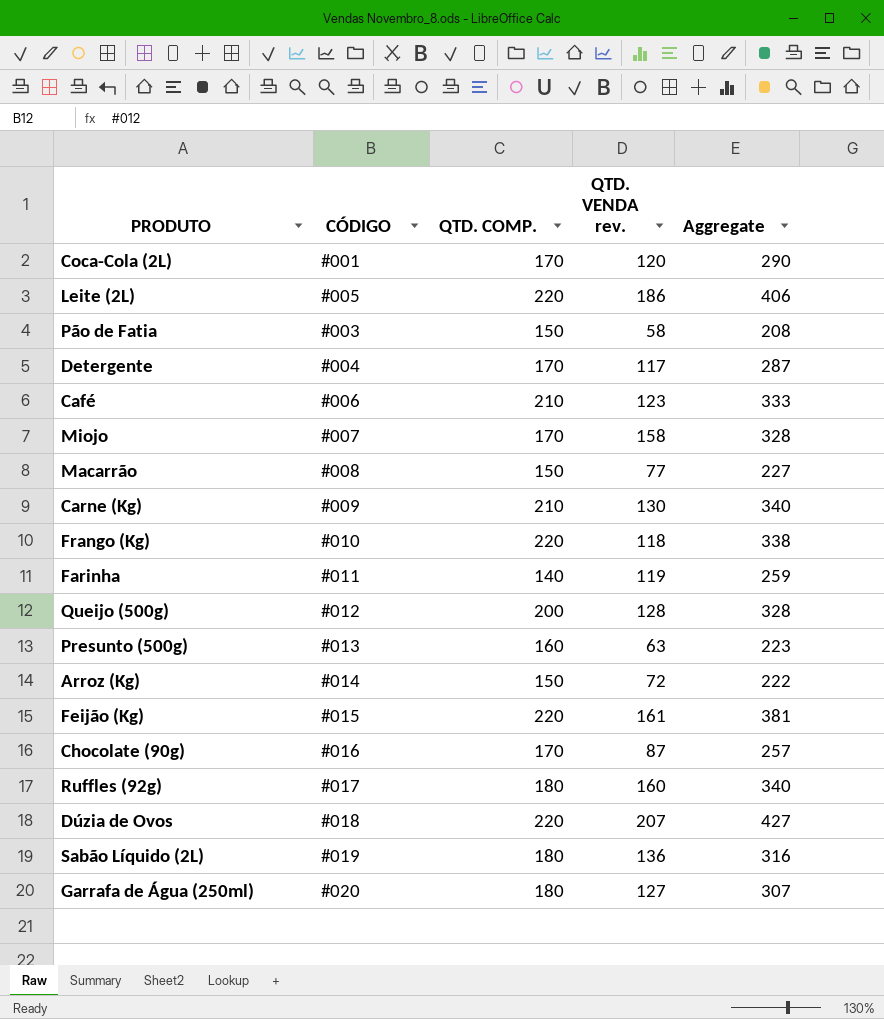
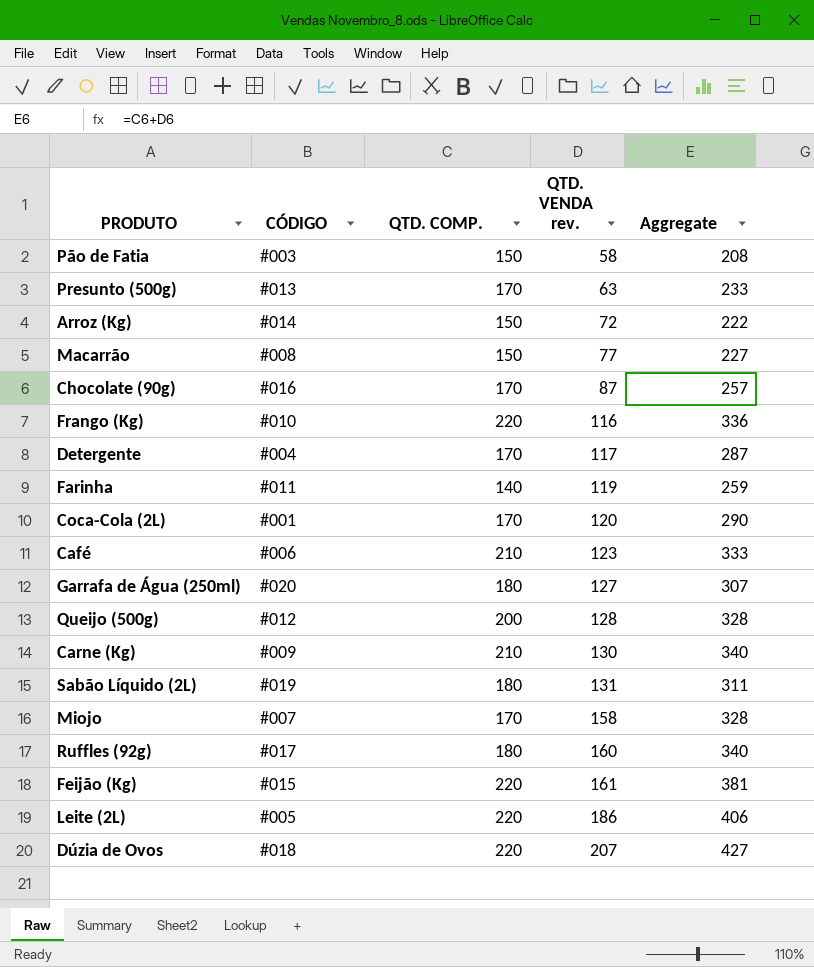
row order: none -> QTD. VENDA rev. ascending
Presunto (500g) | QTD. COMP.: 160 -> 170
Presunto (500g) | Aggregate: 223 -> 233
Frango (Kg) | QTD. VENDA rev.: 118 -> 116
Frango (Kg) | Aggregate: 338 -> 336
Sabão Líquido (2L) | QTD. VENDA rev.: 136 -> 131
Sabão Líquido (2L) | Aggregate: 316 -> 311

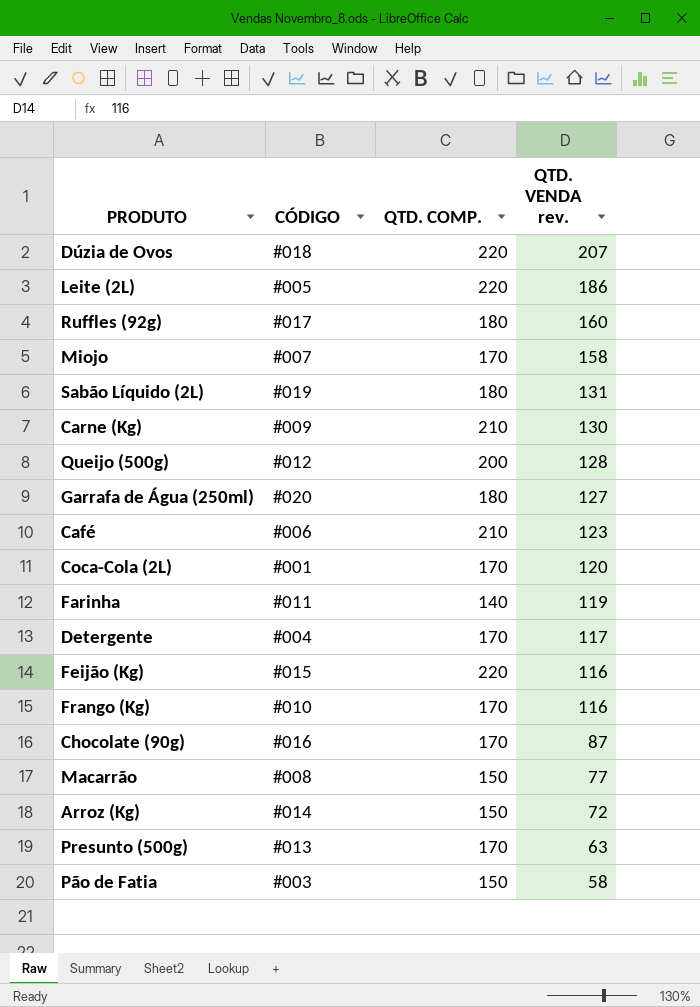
row order: QTD. VENDA rev. ascending -> QTD. VENDA rev. descending
column Aggregate | formula: [QTD. COMP.] + [QTD. VENDA rev.] -> none
Feijão (Kg) | QTD. VENDA rev.: 161 -> 116
Frango (Kg) | QTD. COMP.: 220 -> 170

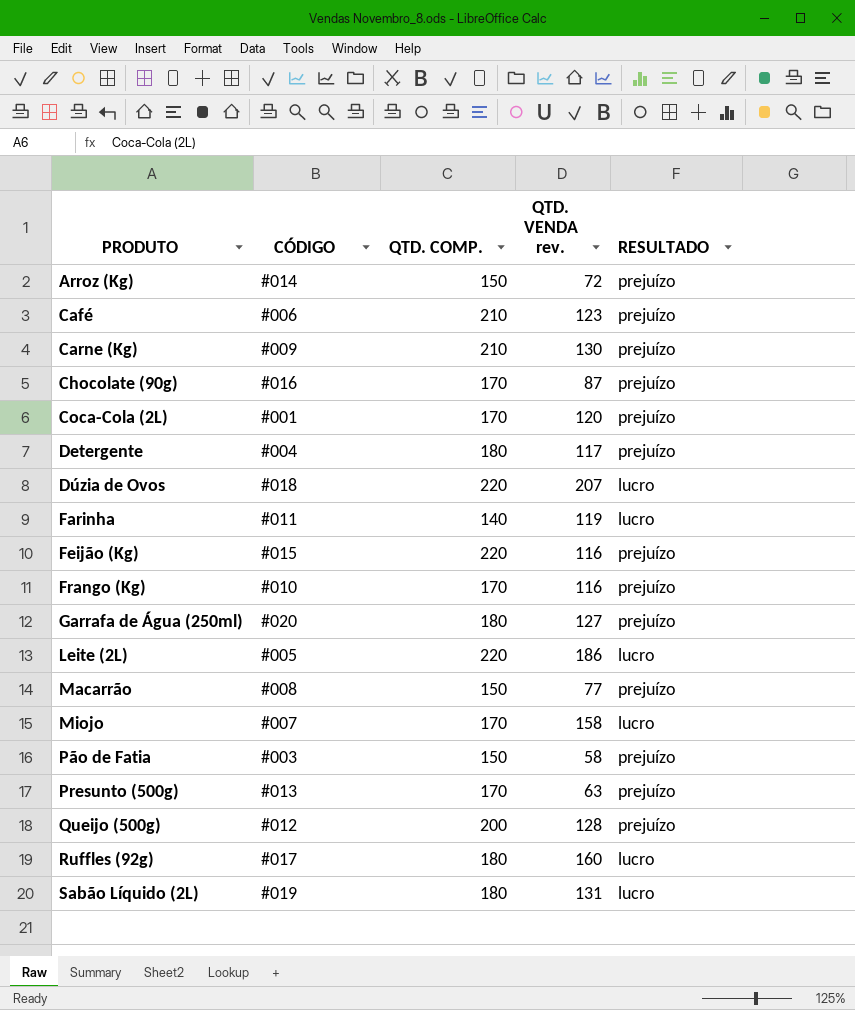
row order: QTD. VENDA rev. descending -> PRODUTO ascending
column RESULTADO | position: none -> 5
Detergente | QTD. COMP.: 170 -> 180

